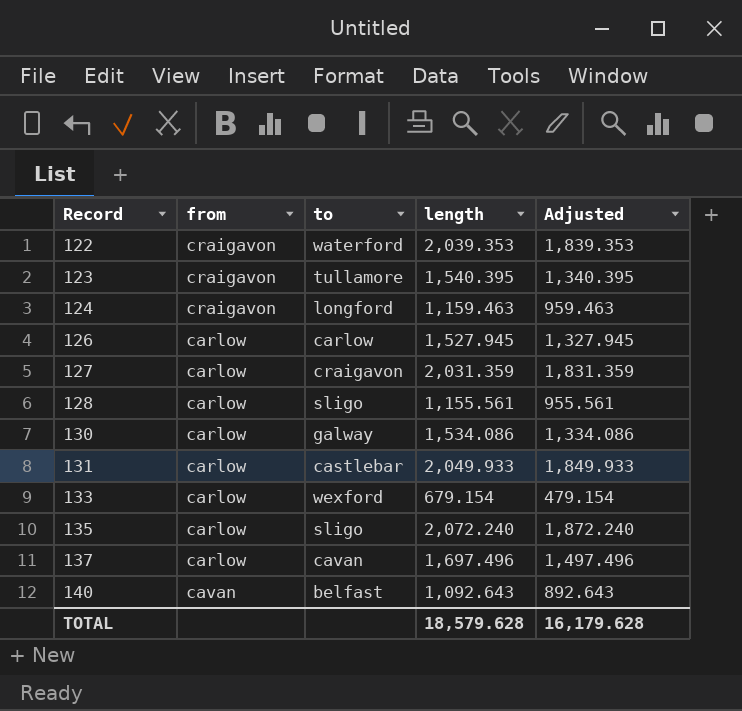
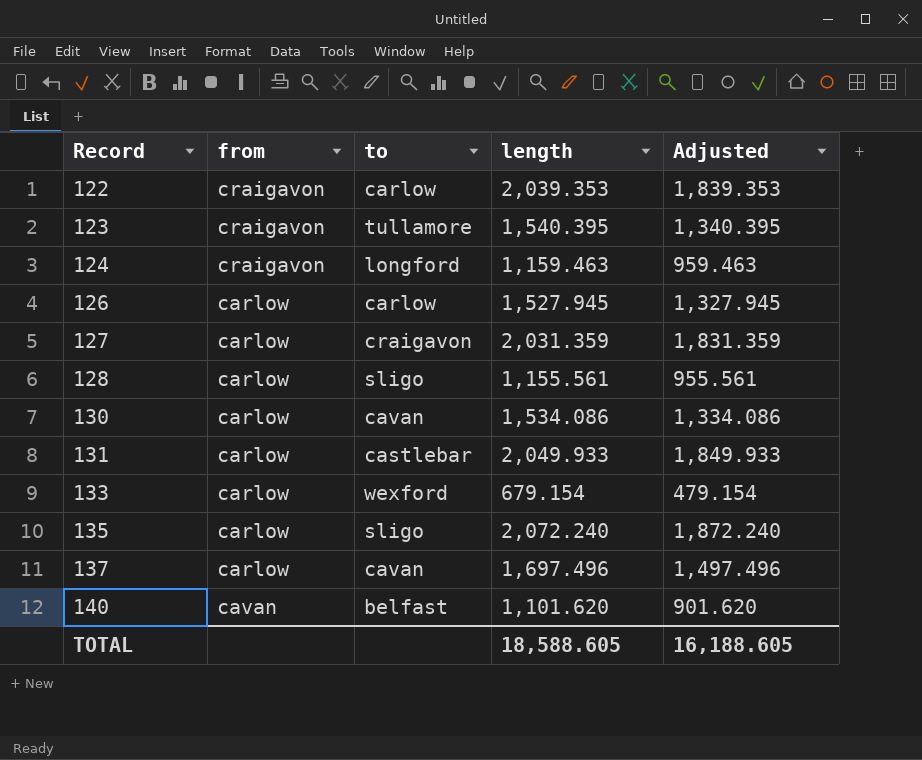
122 | to: waterford -> carlow
130 | to: galway -> cavan
140 | length: 1,092.643 -> 1,101.620
140 | Adjusted: 892.643 -> 901.620
TOTAL | length: 18,579.628 -> 18,588.605
TOTAL | Adjusted: 16,179.628 -> 16,188.605

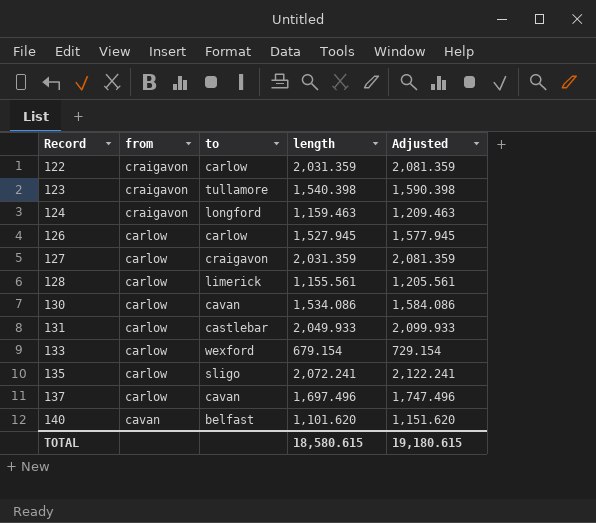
column Adjusted | formula: [length] - 200 -> [length] + 50
122 | length: 2,039.353 -> 2,031.359
123 | length: 1,540.395 -> 1,540.398
128 | to: sligo -> limerick
135 | length: 2,072.240 -> 2,072.241
TOTAL | length: 18,588.605 -> 18,580.615
TOTAL | Adjusted: 16,188.605 -> 19,180.615

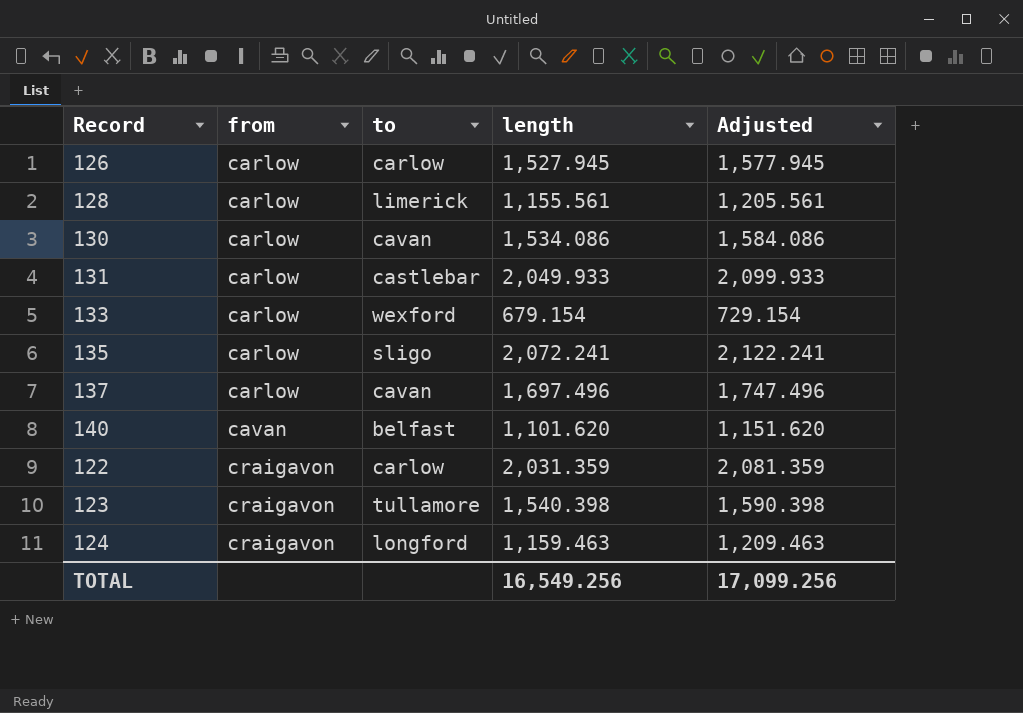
row order: Record ascending -> from ascending
row 127: carlow | craigavon | 2,031.359 | 2,081.359 -> none
TOTAL | length: 18,580.615 -> 16,549.256
TOTAL | Adjusted: 19,180.615 -> 17,099.256

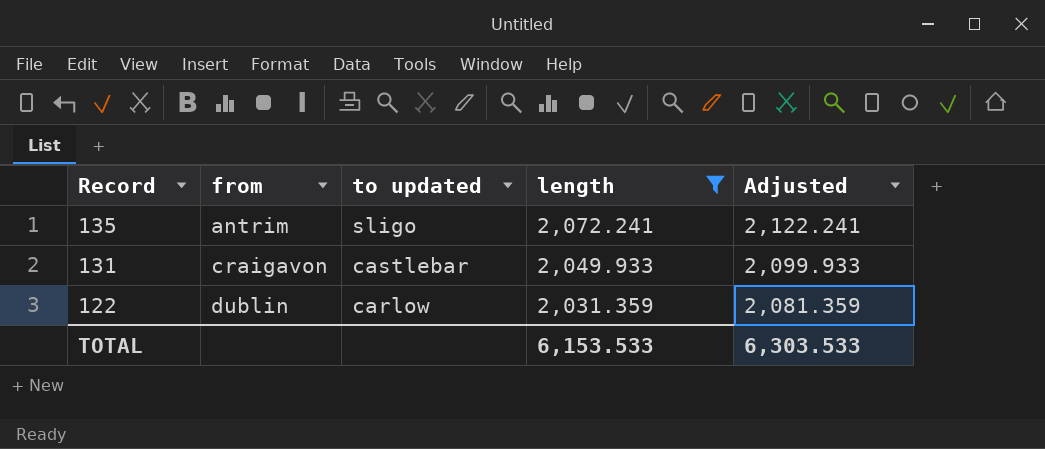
filter: none -> length >= 2,031.359
row order: from ascending -> Record descending
column name: to -> to updated
135 | from: carlow -> antrim
131 | from: carlow -> craigavon
122 | from: craigavon -> dublin
TOTAL | length: 16,549.256 -> 6,153.533
TOTAL | Adjusted: 17,099.256 -> 6,303.533

